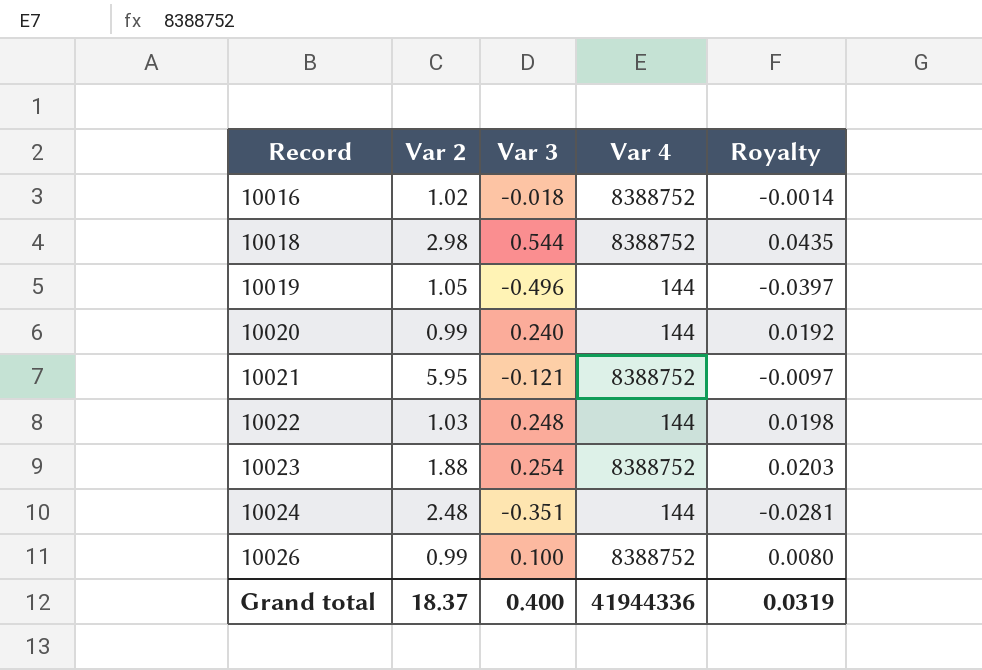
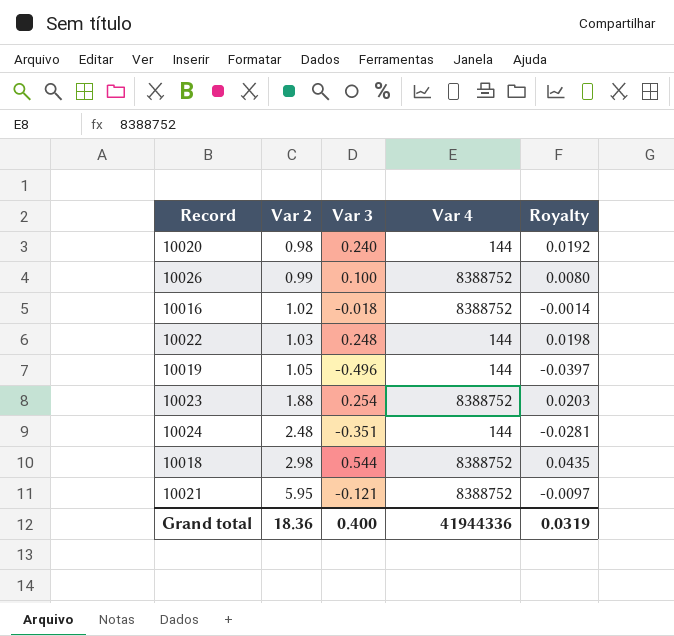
row order: Record ascending -> Var 2 ascending
10020 | Var 2: 0.99 -> 0.98
Grand total | Var 2: 18.37 -> 18.36

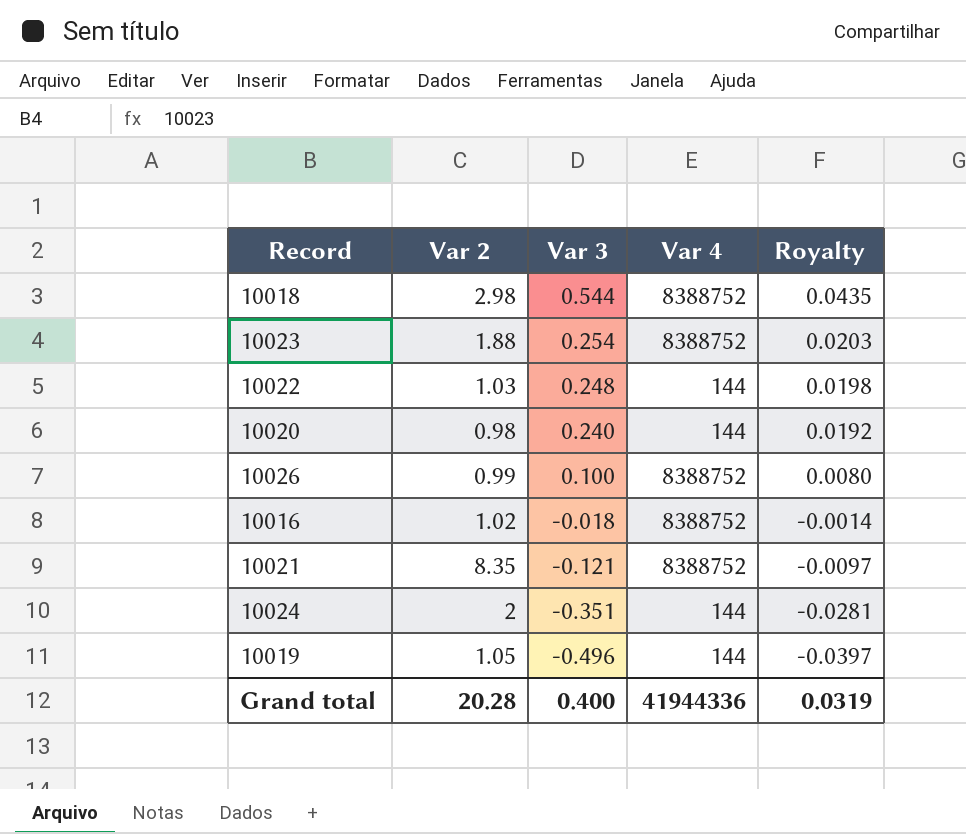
row order: Var 2 ascending -> Var 3 descending
10021 | Var 2: 5.95 -> 8.35
10024 | Var 2: 2.48 -> 2
Grand total | Var 2: 18.36 -> 20.28

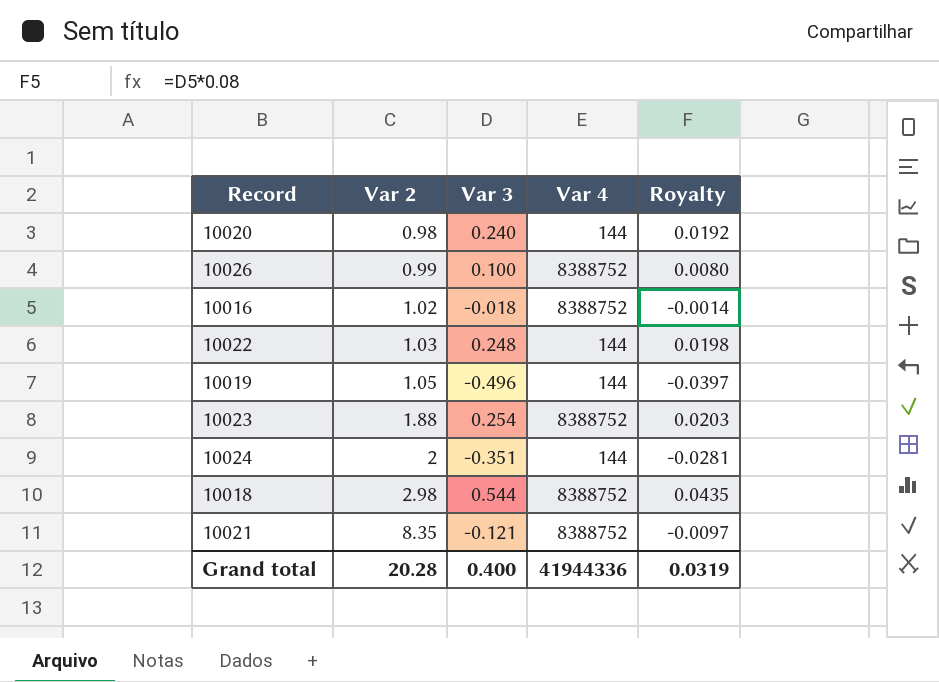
row order: Var 3 descending -> Var 2 ascending

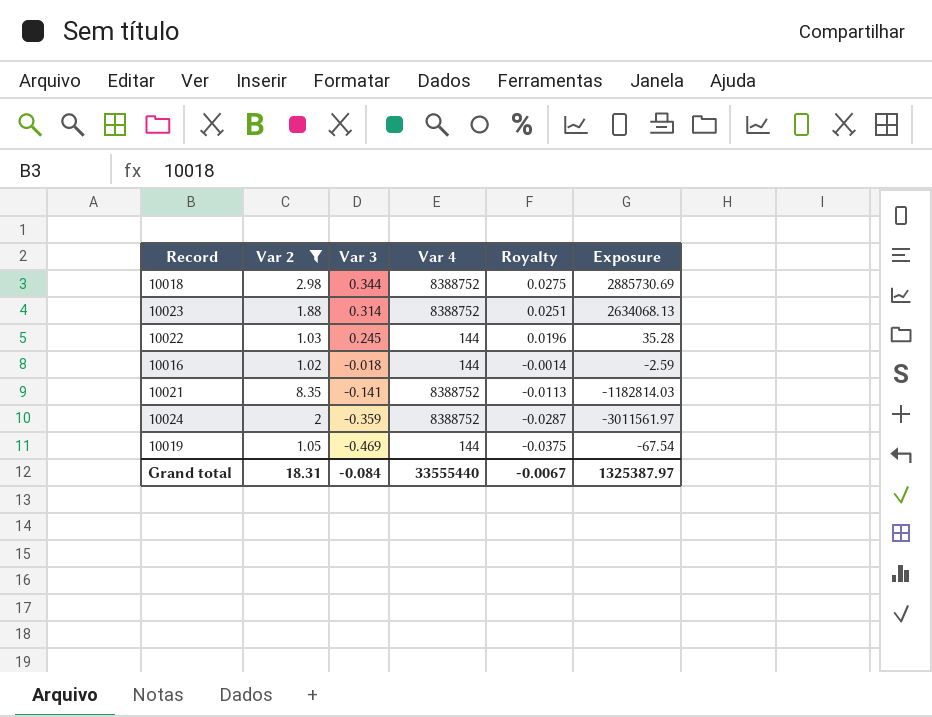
filter: none -> Var 2 >= 1.02
row order: Var 2 ascending -> Var 3 descending
column Exposure | formula: none -> [Var 3] * [Var 4]
10018 | Var 3: 0.544 -> 0.344
10018 | Royalty: 0.0435 -> 0.0275
10023 | Var 3: 0.254 -> 0.314
10023 | Royalty: 0.0203 -> 0.0251
10022 | Var 3: 0.248 -> 0.245
10022 | Royalty: 0.0198 -> 0.0196
10016 | Var 4: 8388752 -> 144
10021 | Var 3: -0.121 -> -0.141
10021 | Royalty: -0.0097 -> -0.0113
10024 | Var 3: -0.351 -> -0.359
10024 | Var 4: 144 -> 8388752
10024 | Royalty: -0.0281 -> -0.0287
10019 | Var 3: -0.496 -> -0.469
10019 | Royalty: -0.0397 -> -0.0375
Grand total | Var 2: 20.28 -> 18.31
Grand total | Var 3: 0.400 -> -0.084
Grand total | Var 4: 41944336 -> 33555440
Grand total | Royalty: 0.0319 -> -0.0067

